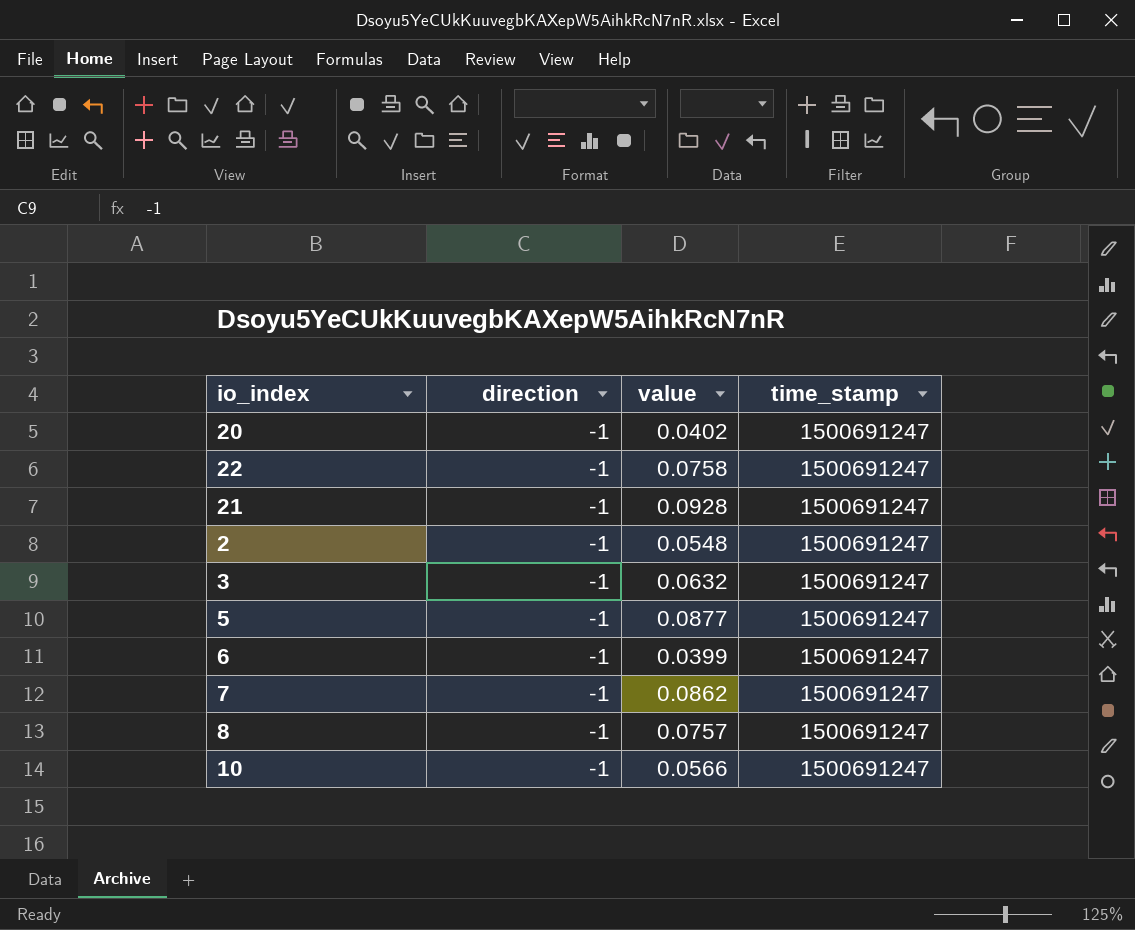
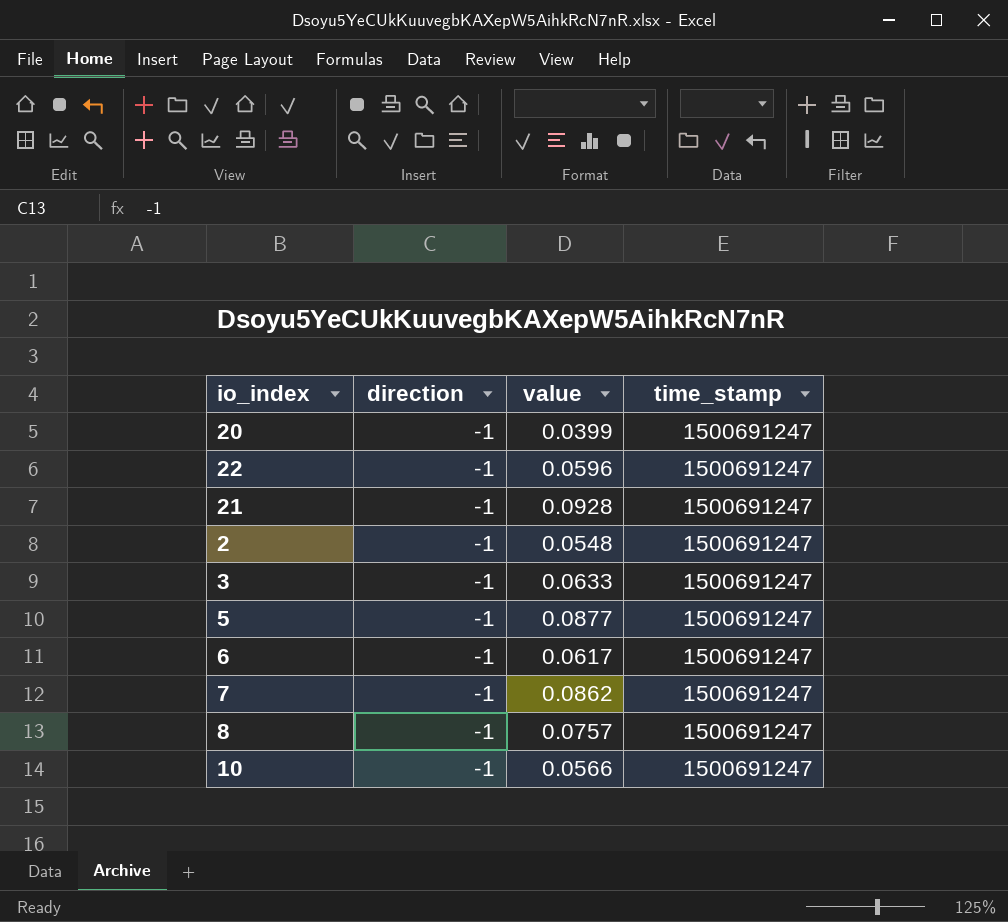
20 | value: 0.0402 -> 0.0399
22 | value: 0.0758 -> 0.0596
3 | value: 0.0632 -> 0.0633
6 | value: 0.0399 -> 0.0617

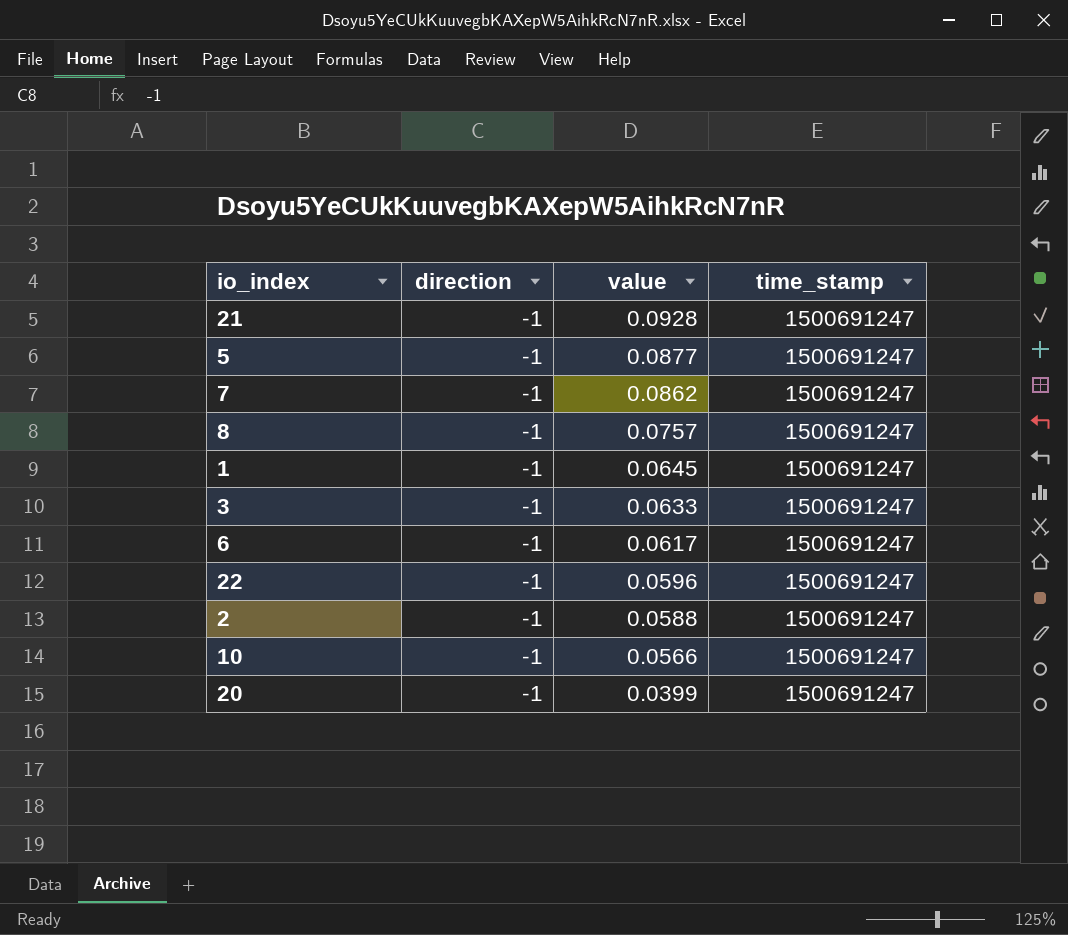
row order: none -> value descending
row 1: none -> -1 | 0.0645 | 1500691247
2 | value: 0.0548 -> 0.0588

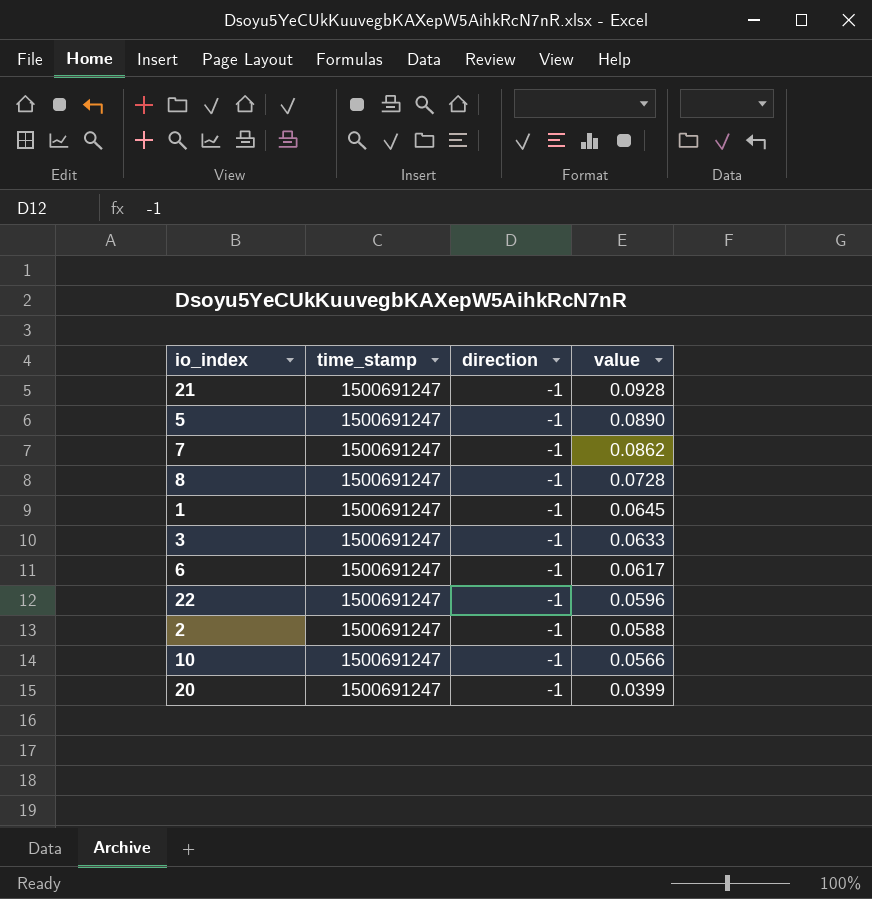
column time_stamp | position: 4 -> 2
5 | value: 0.0877 -> 0.0890
8 | value: 0.0757 -> 0.0728

